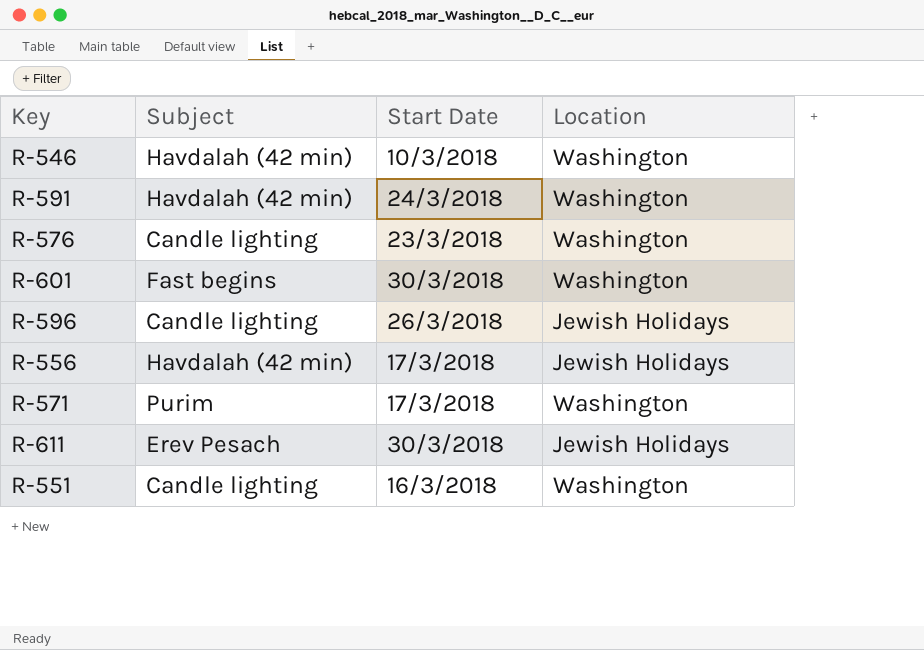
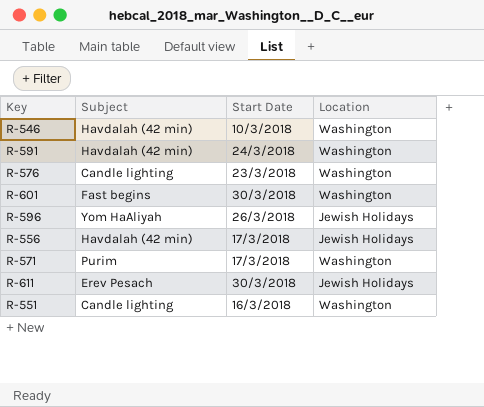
R-596 | Subject: Candle lighting -> Yom HaAliyah

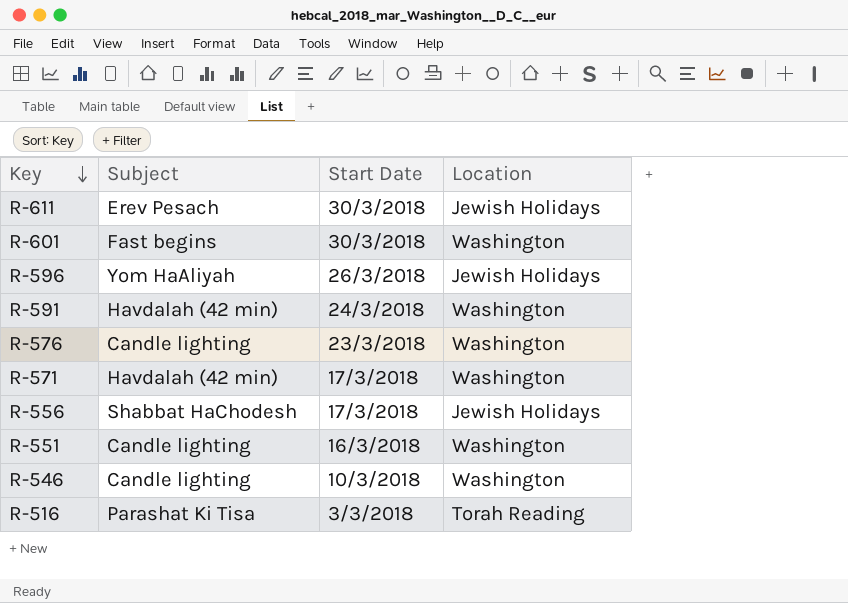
row order: none -> Key descending
R-571 | Subject: Purim -> Havdalah (42 min)
R-556 | Subject: Havdalah (42 min) -> Shabbat HaChodesh
R-546 | Subject: Havdalah (42 min) -> Candle lighting
row R-516: none -> Parashat Ki Tisa | 3/3/2018 | Torah Reading

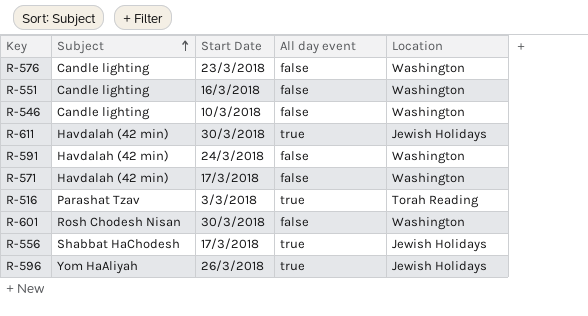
row order: Key descending -> Subject ascending
column All day event | position: none -> 4
R-611 | Subject: Erev Pesach -> Havdalah (42 min)
R-516 | Subject: Parashat Ki Tisa -> Parashat Tzav
R-601 | Subject: Fast begins -> Rosh Chodesh Nisan

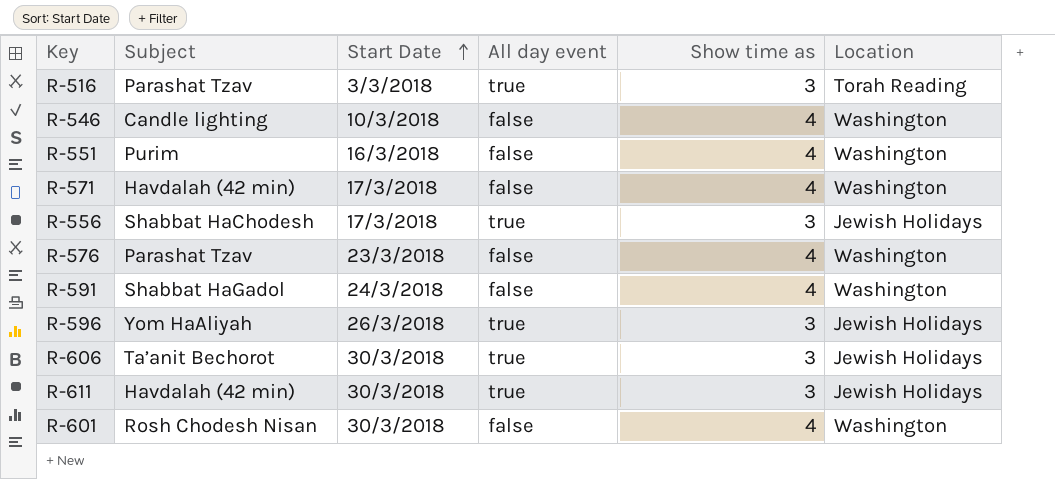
row order: Subject ascending -> Start Date ascending
column Show time as | position: none -> 5
R-551 | Subject: Candle lighting -> Purim
R-576 | Subject: Candle lighting -> Parashat Tzav
R-591 | Subject: Havdalah (42 min) -> Shabbat HaGadol
row R-606: none -> Ta’anit Bechorot | 30/3/2018 | true | 3 | Jewish Holidays

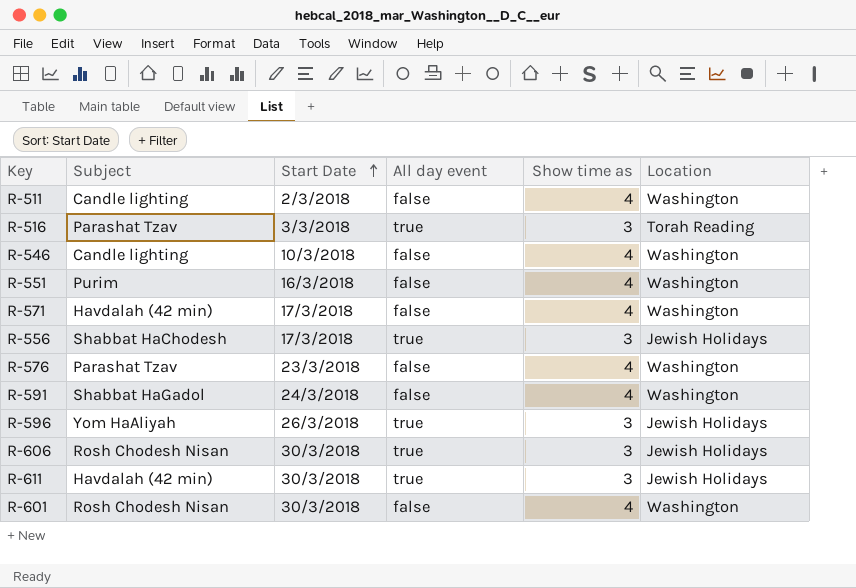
row R-511: none -> Candle lighting | 2/3/2018 | false | 4 | Washington
R-606 | Subject: Ta’anit Bechorot -> Rosh Chodesh Nisan

